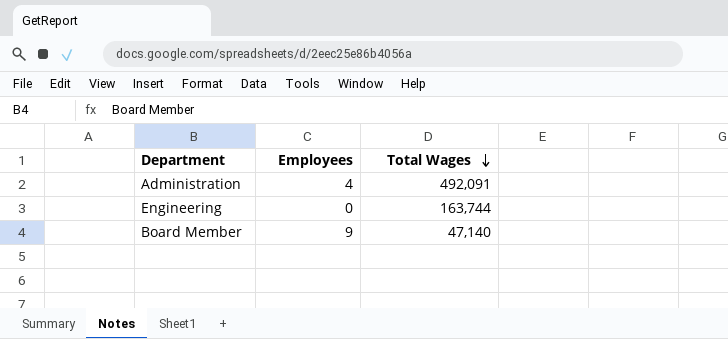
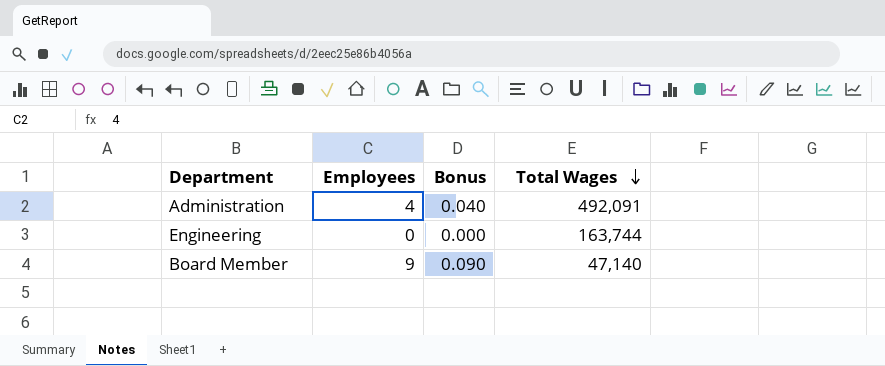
column Bonus | formula: none -> [Employees] * 0.01

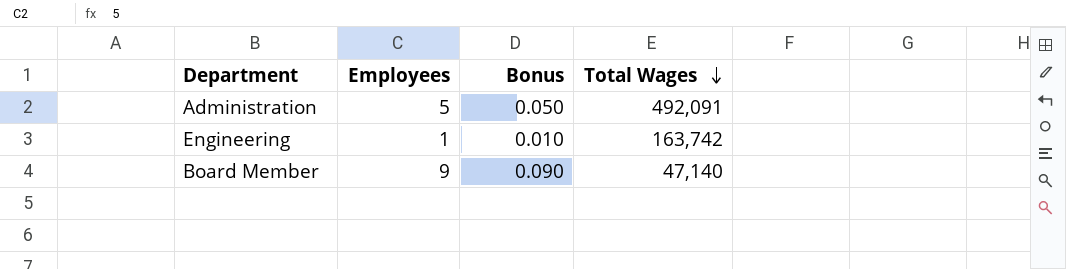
Administration | Employees: 4 -> 5
Administration | Bonus: 0.040 -> 0.050
Engineering | Employees: 0 -> 1
Engineering | Bonus: 0.000 -> 0.010
Engineering | Total Wages: 163,744 -> 163,742

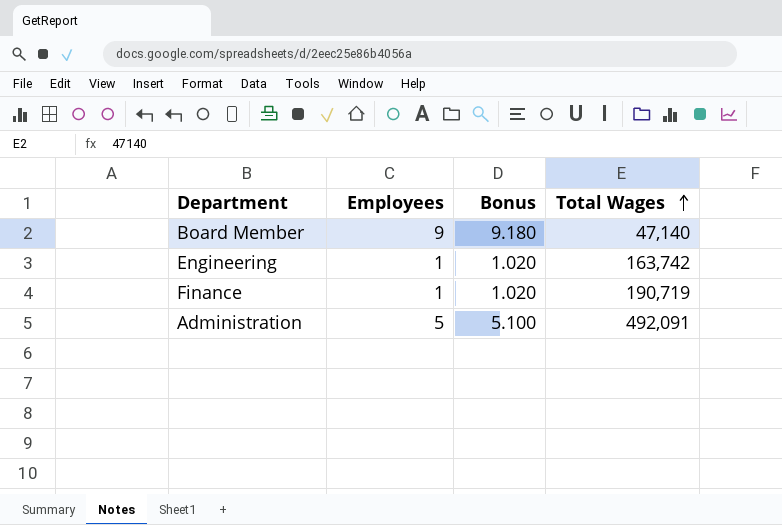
row order: Total Wages descending -> Total Wages ascending
column Bonus | formula: [Employees] * 0.01 -> [Employees] * 1.02
row Finance: none -> 1 | 1.020 | 190,719

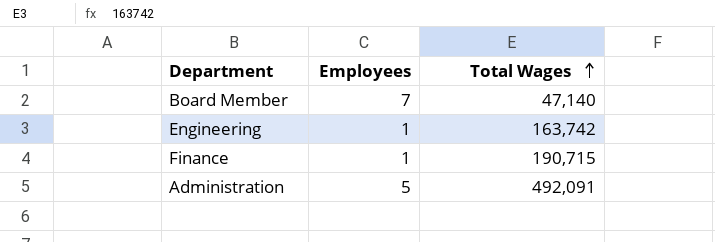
column Bonus | formula: [Employees] * 1.02 -> none
Board Member | Employees: 9 -> 7
Finance | Total Wages: 190,719 -> 190,715

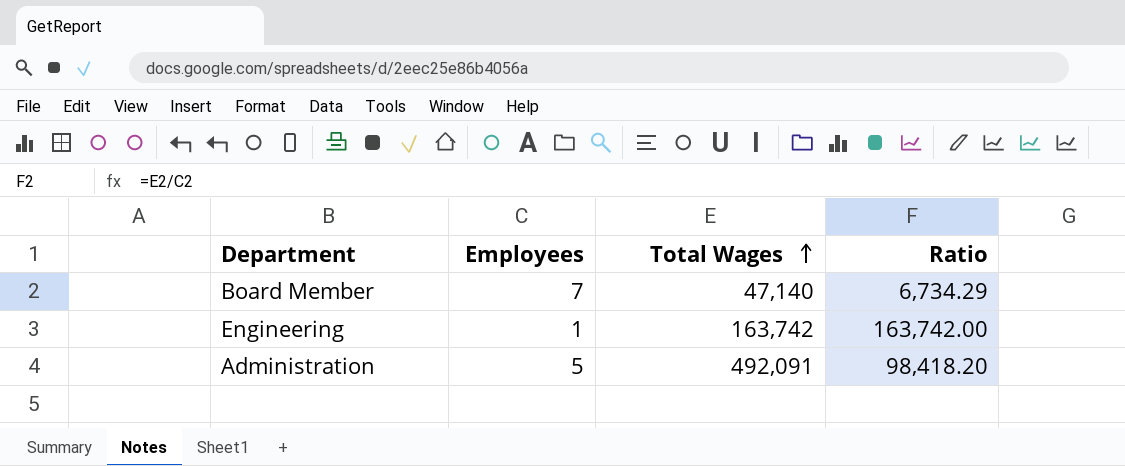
column Ratio | formula: none -> [Total Wages] / [Employees]
row Finance: 1 | 190,715 -> none

